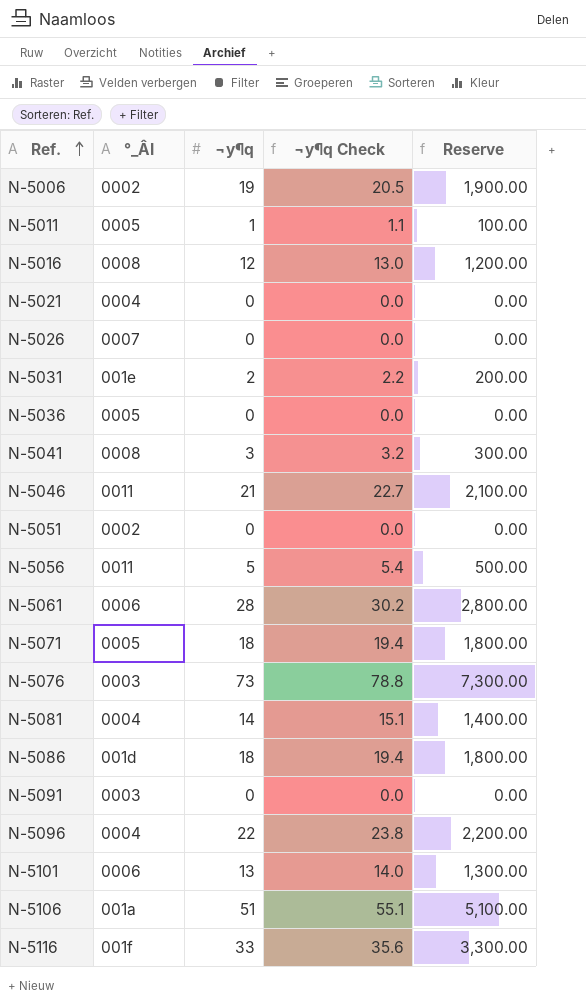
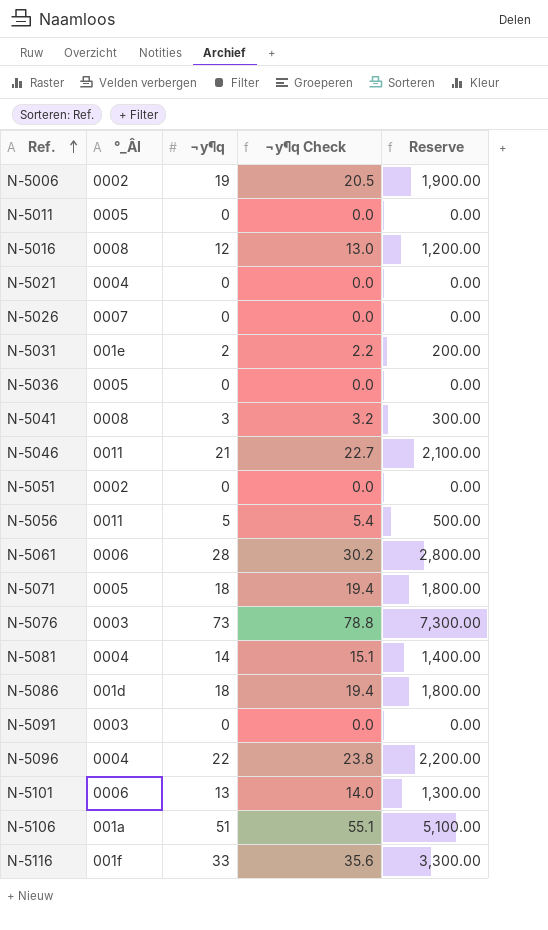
N-5011 | ¬y¶q: 1 -> 0
N-5011 | ¬y¶q Check: 1.1 -> 0.0
N-5011 | Reserve: 100.00 -> 0.00

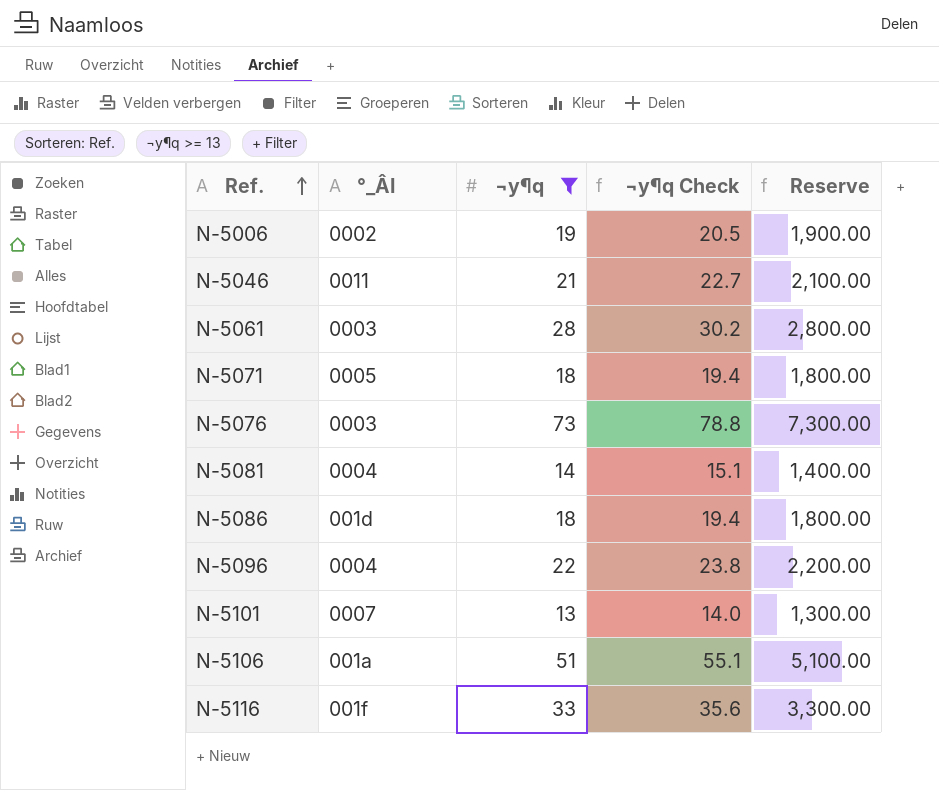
filter: none -> ¬y¶q >= 13
N-5061 | °_ÂI: 0006 -> 0003
N-5101 | °_ÂI: 0006 -> 0007

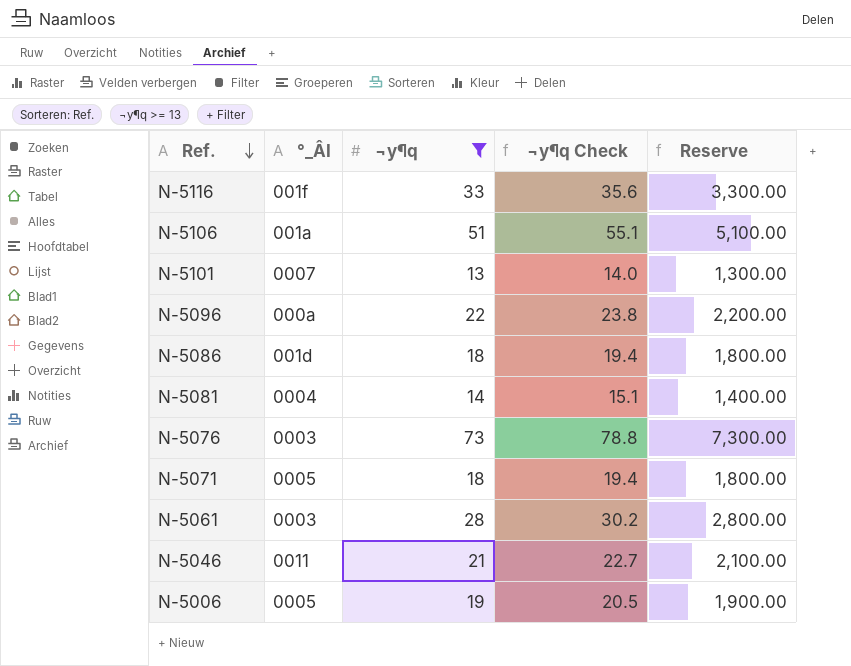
row order: Ref. ascending -> Ref. descending
N-5096 | °_ÂI: 0004 -> 000a
N-5006 | °_ÂI: 0002 -> 0005

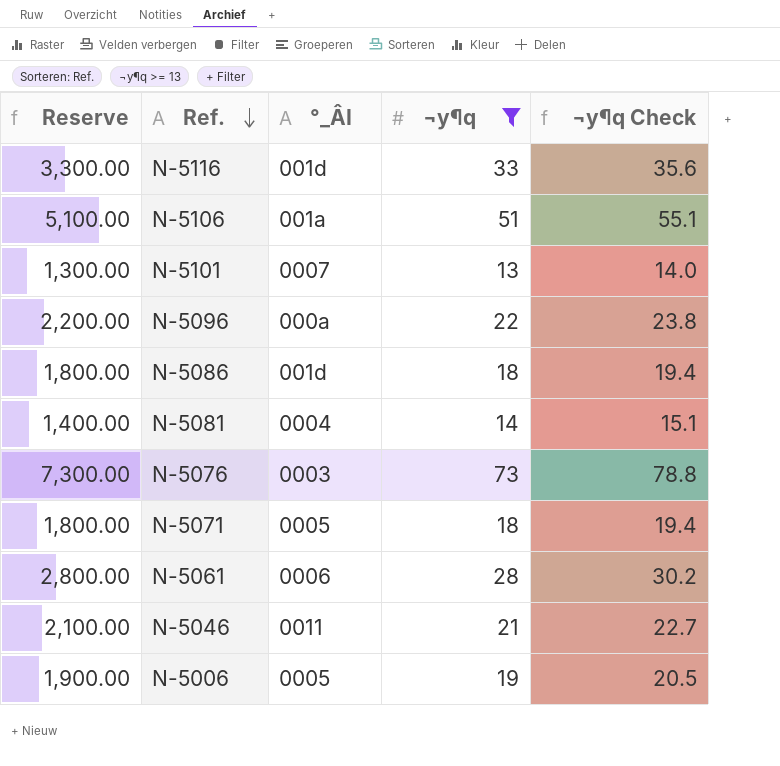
column Reserve | position: 5 -> 1
N-5116 | °_ÂI: 001f -> 001d
N-5061 | °_ÂI: 0003 -> 0006

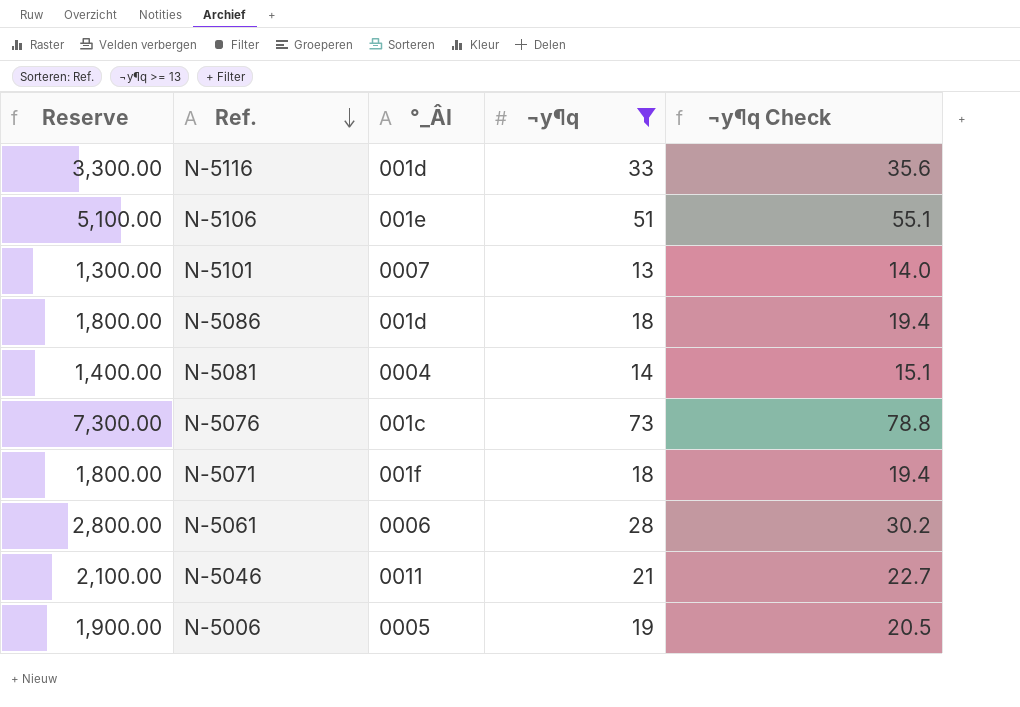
row N-5096: 2,200.00 | 000a | 22 | 23.8 -> none
N-5106 | °_ÂI: 001a -> 001e
N-5076 | °_ÂI: 0003 -> 001c
N-5071 | °_ÂI: 0005 -> 001f

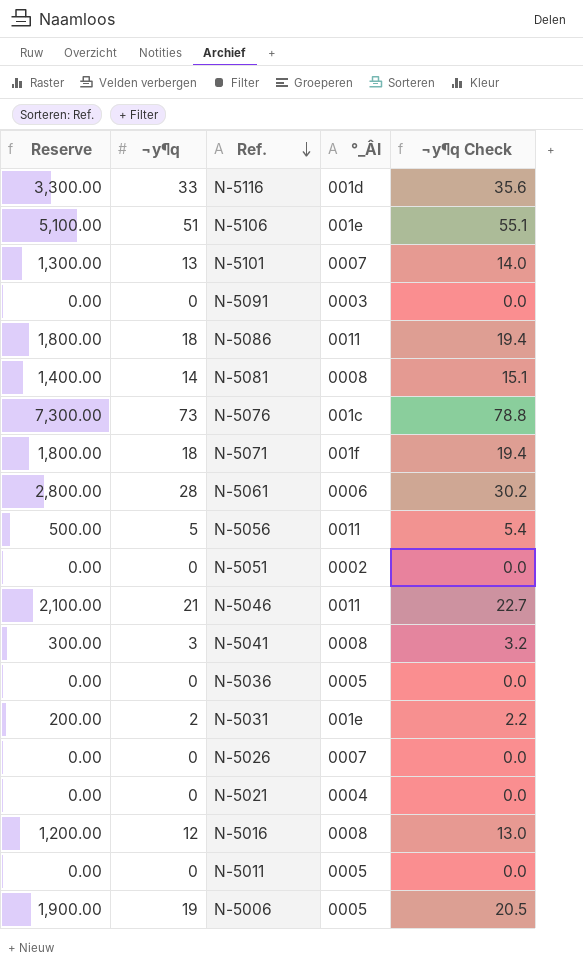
filter: ¬y¶q >= 13 -> none
column ¬y¶q | position: 4 -> 2
N-5086 | °_ÂI: 001d -> 0011
N-5081 | °_ÂI: 0004 -> 0008

